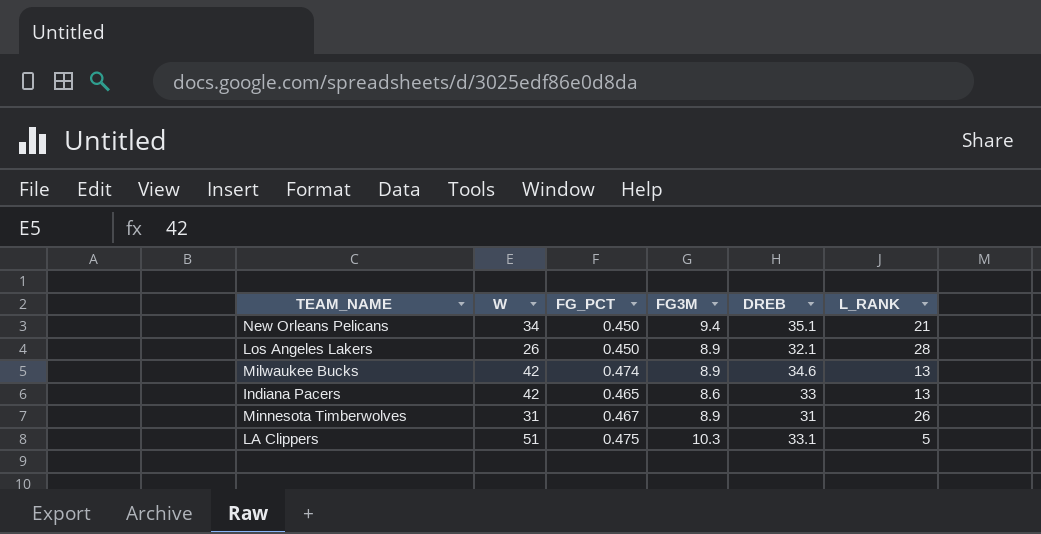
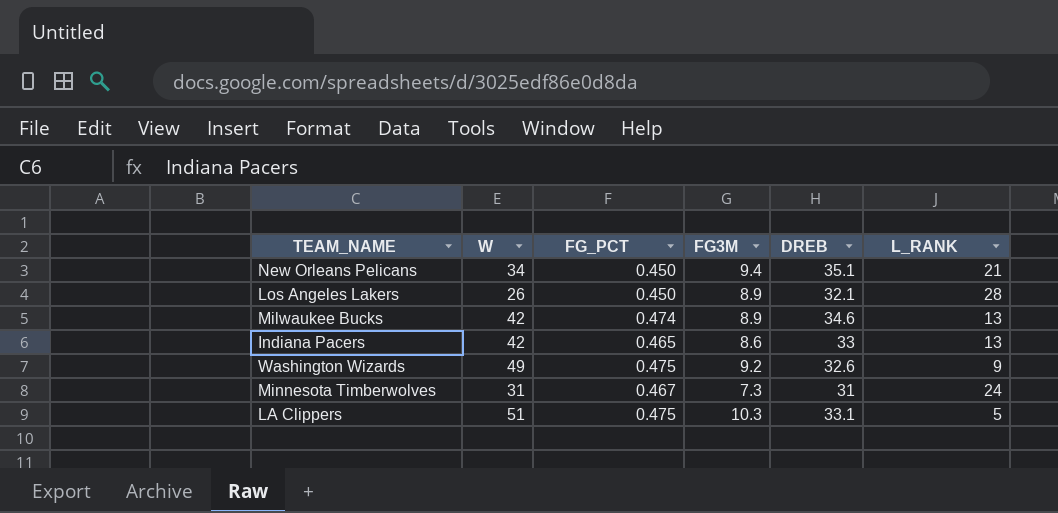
row Washington Wizards: none -> 49 | 0.475 | 9.2 | 32.6 | 9
Minnesota Timberwolves | FG3M: 8.9 -> 7.3
Minnesota Timberwolves | L_RANK: 26 -> 24

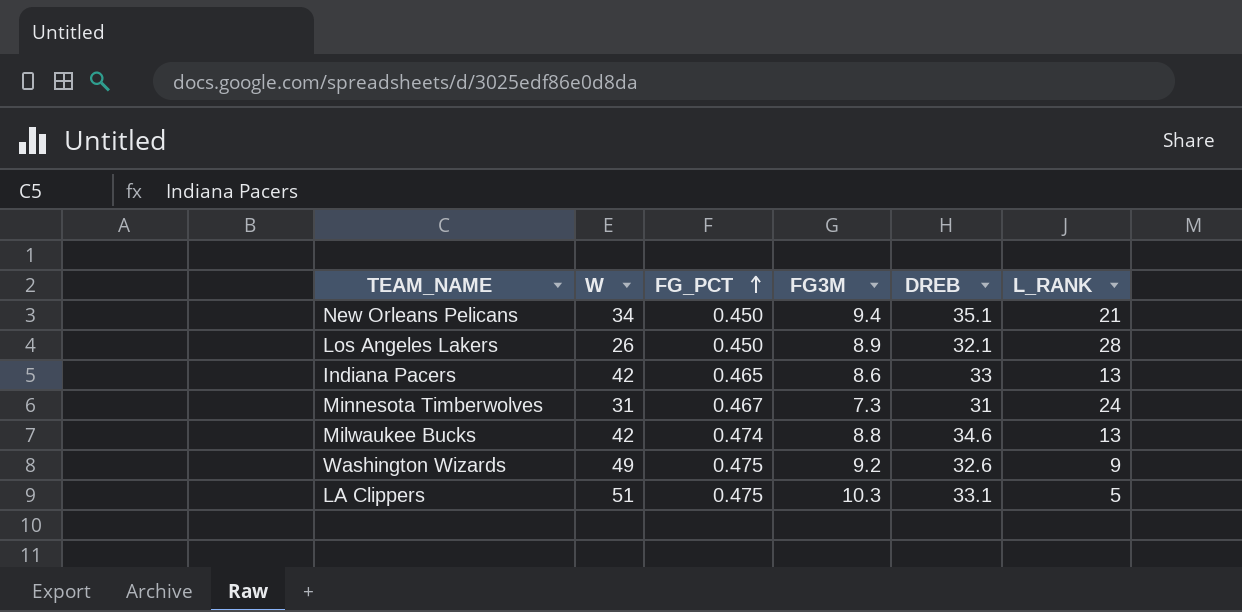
row order: none -> FG_PCT ascending
Milwaukee Bucks | FG3M: 8.9 -> 8.8

